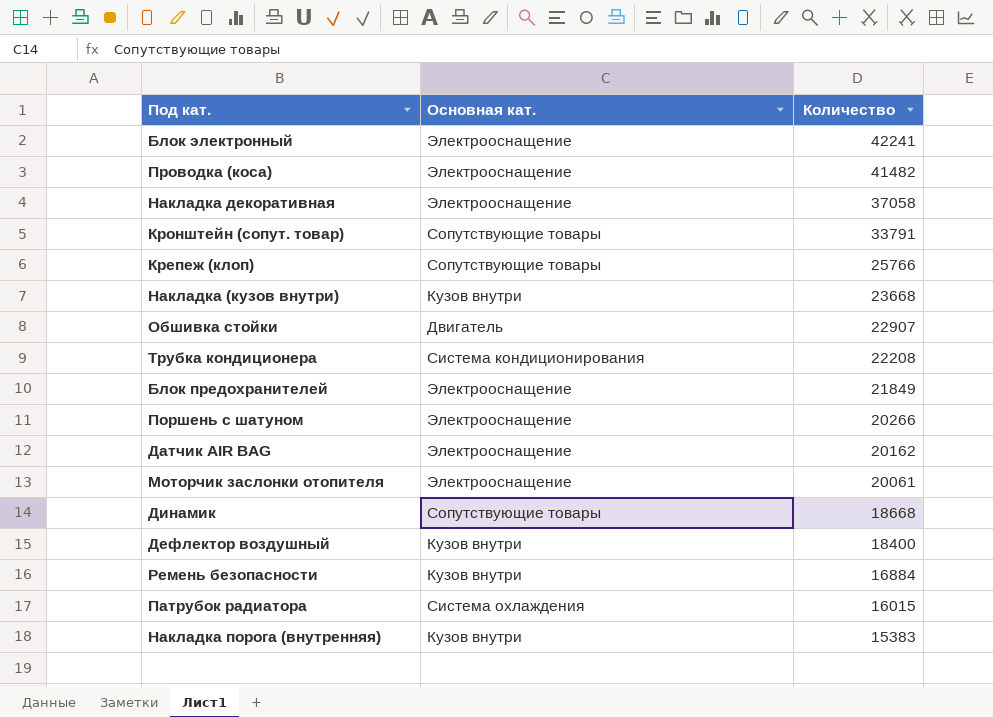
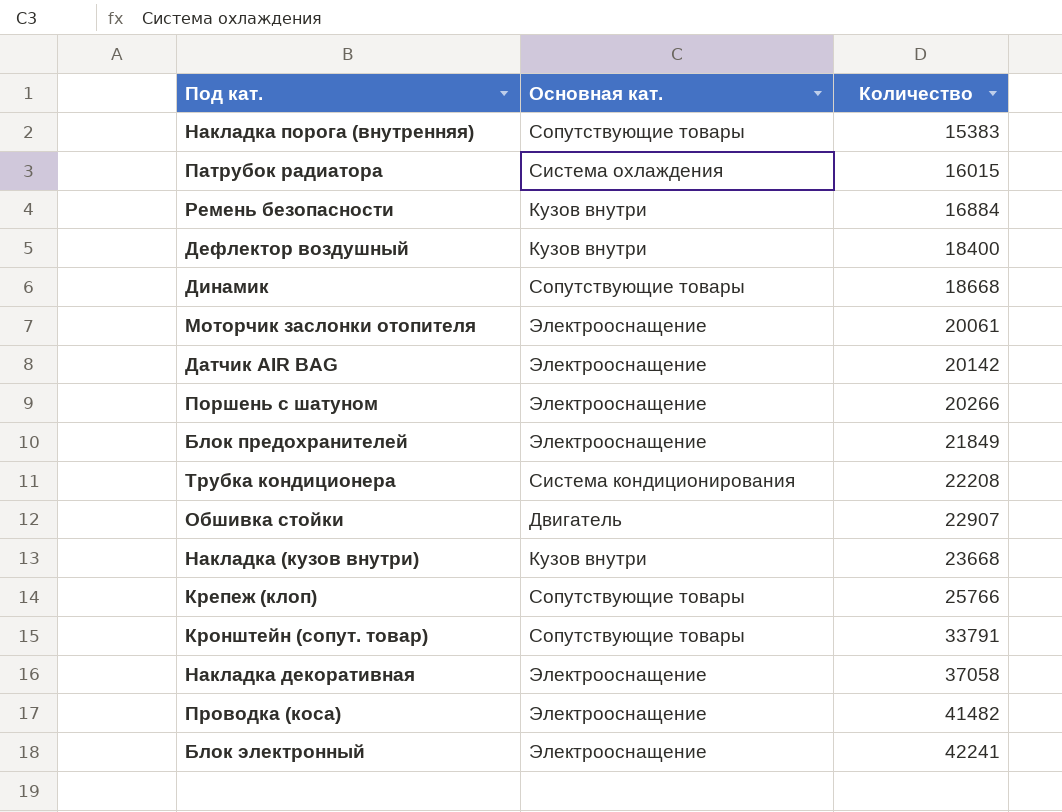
row order: Количество descending -> Количество ascending
Накладка порога (внутренняя) | Основная кат.: Кузов внутри -> Сопутствующие товары
Датчик AIR BAG | Количество: 20162 -> 20142

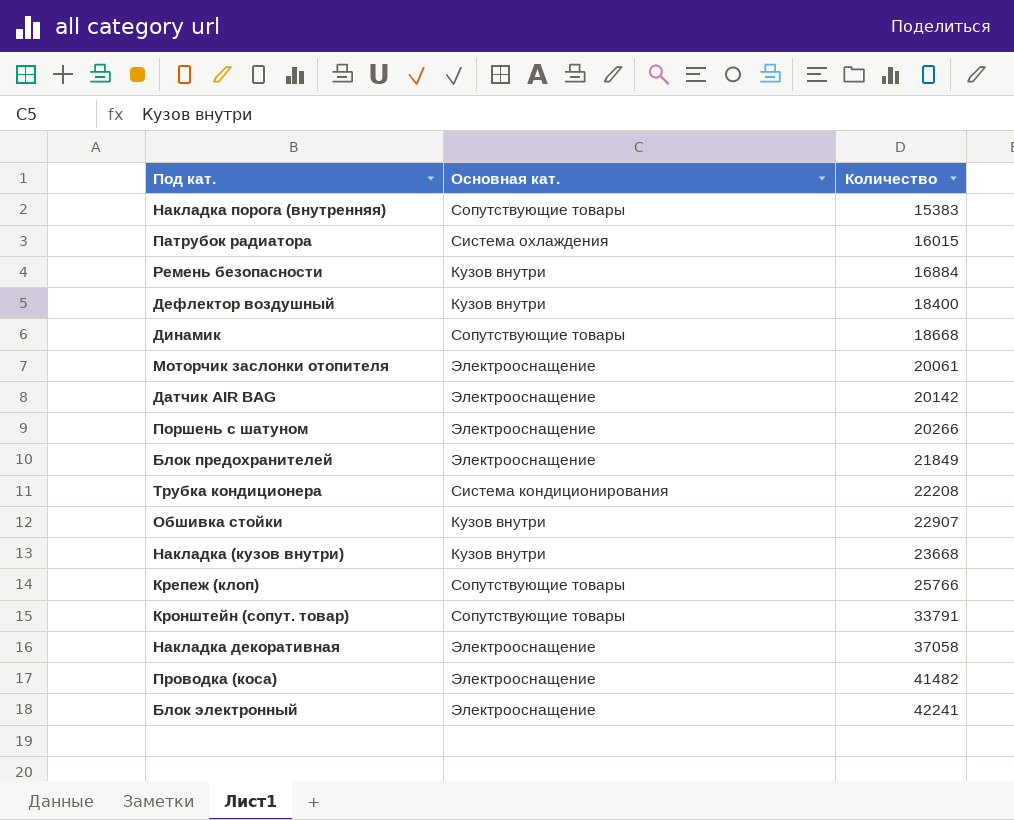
Обшивка стойки | Основная кат.: Двигатель -> Кузов внутри

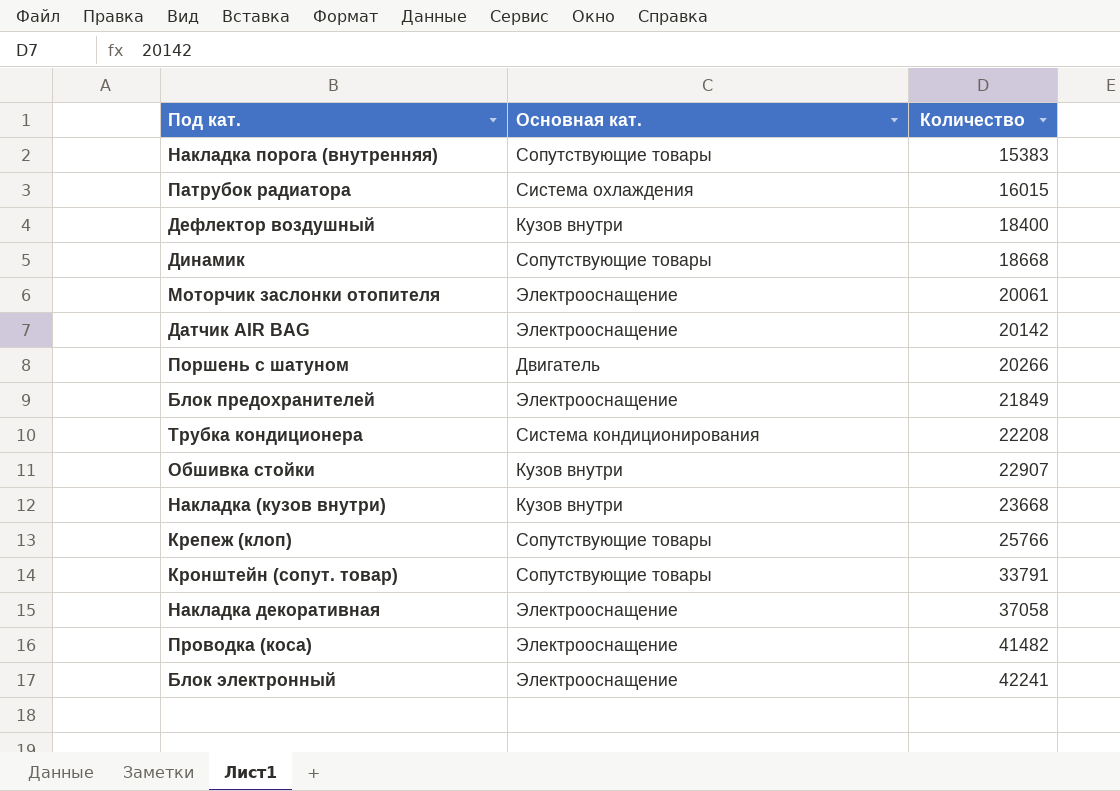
row Ремень безопасности: Кузов внутри | 16884 -> none
Поршень с шатуном | Основная кат.: Электрооснащение -> Двигатель

